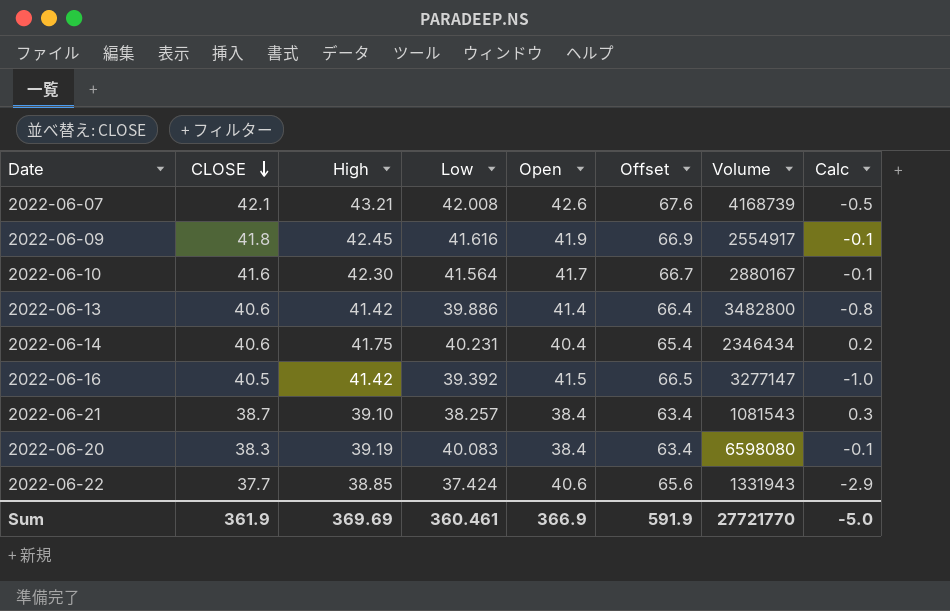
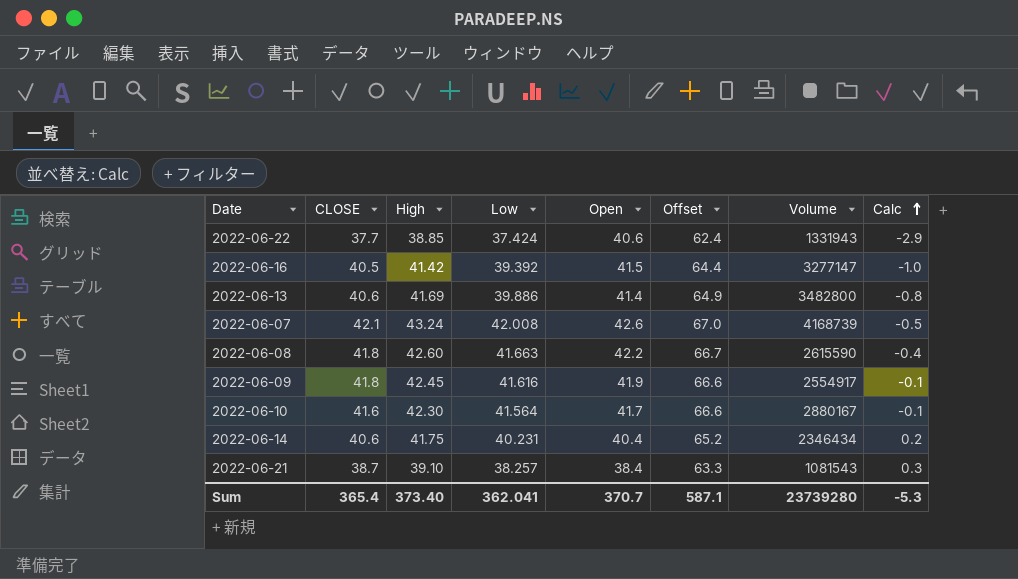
row order: CLOSE descending -> Calc ascending
column Offset | formula: [Open] + 25 -> [Low] + 25
row 2022-06-20: 38.3 | 39.19 | 40.083 | 38.4 | 63.4 | 6598080 | -0.1 -> none
2022-06-13 | High: 41.42 -> 41.69
2022-06-07 | High: 43.21 -> 43.24
row 2022-06-08: none -> 41.8 | 42.60 | 41.663 | 42.2 | 66.7 | 2615590 | -0.4
Sum | CLOSE: 361.9 -> 365.4
Sum | High: 369.69 -> 373.40
Sum | Low: 360.461 -> 362.041
Sum | Open: 366.9 -> 370.7
Sum | Offset: 591.9 -> 587.1
Sum | Volume: 27721770 -> 23739280
Sum | Calc: -5.0 -> -5.3

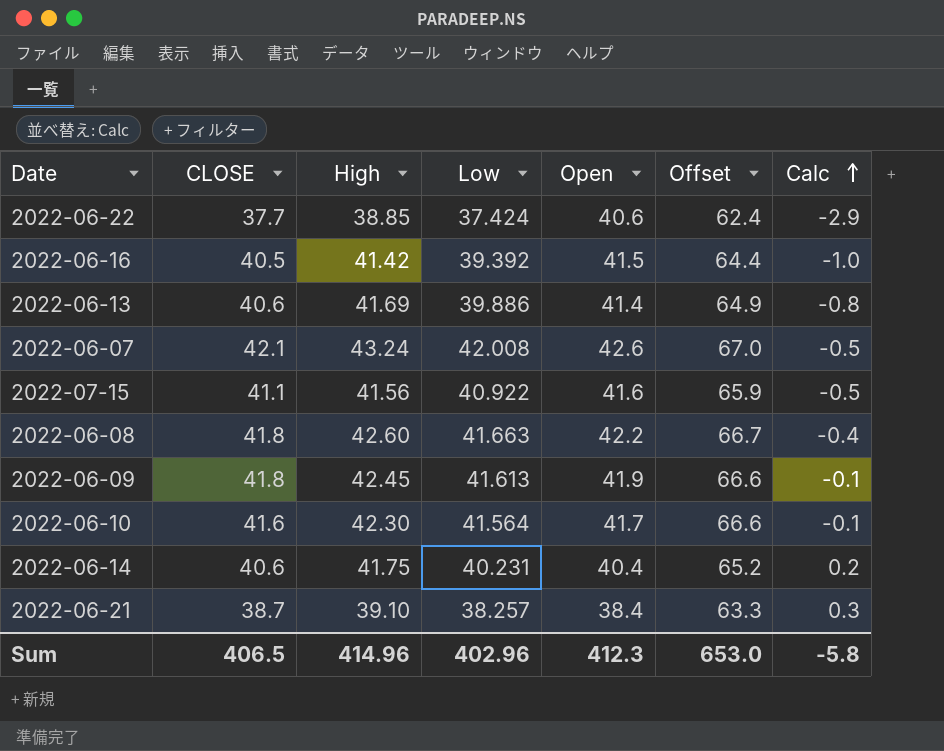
column Volume | position: 7 -> none
row 2022-07-15: none -> 41.1 | 41.56 | 40.922 | 41.6 | 65.9 | -0.5
2022-06-09 | Low: 41.616 -> 41.613
Sum | CLOSE: 365.4 -> 406.5
Sum | High: 373.40 -> 414.96
Sum | Low: 362.041 -> 402.96
Sum | Open: 370.7 -> 412.3
Sum | Offset: 587.1 -> 653.0
Sum | Calc: -5.3 -> -5.8

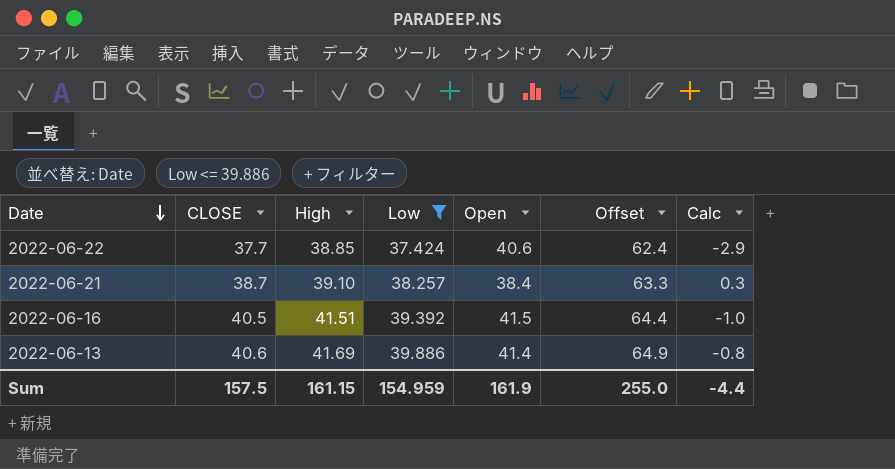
filter: none -> Low <= 39.886
row order: Calc ascending -> Date descending
2022-06-16 | High: 41.42 -> 41.51
Sum | CLOSE: 406.5 -> 157.5
Sum | High: 414.96 -> 161.15
Sum | Low: 402.96 -> 154.959
Sum | Open: 412.3 -> 161.9
Sum | Offset: 653.0 -> 255.0
Sum | Calc: -5.8 -> -4.4

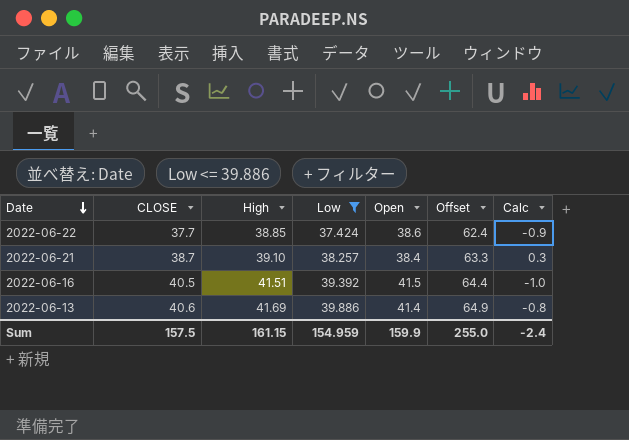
2022-06-22 | Open: 40.6 -> 38.6
2022-06-22 | Calc: -2.9 -> -0.9
Sum | Open: 161.9 -> 159.9
Sum | Calc: -4.4 -> -2.4

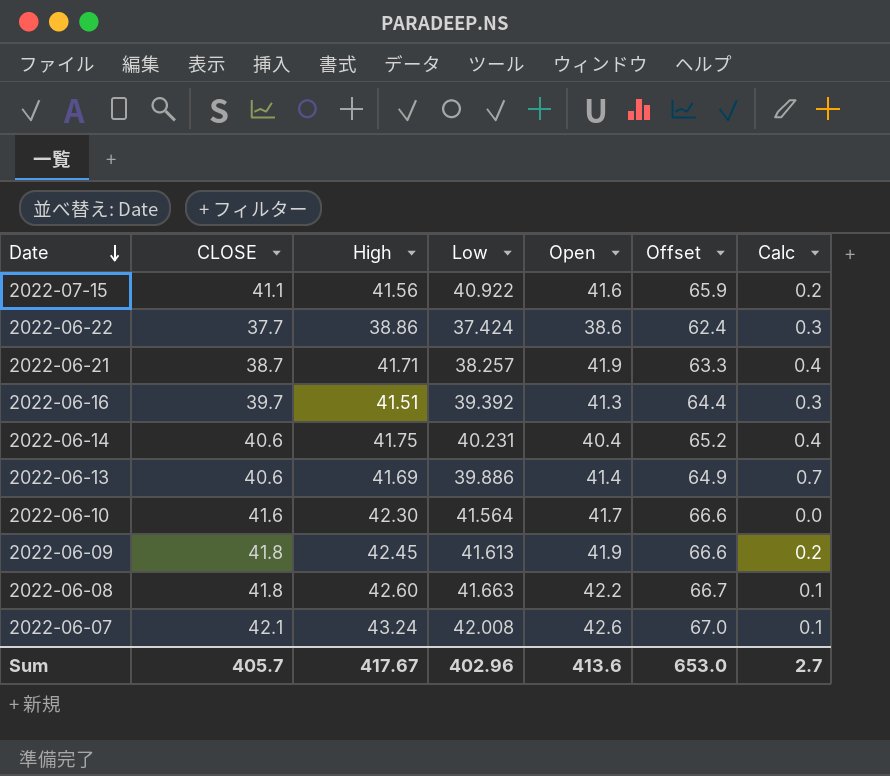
filter: Low <= 39.886 -> none
column Calc | formula: [CLOSE] - [Open] -> [CLOSE] - [Low]
2022-06-22 | High: 38.85 -> 38.86
2022-06-21 | High: 39.10 -> 41.71
2022-06-21 | Open: 38.4 -> 41.9
2022-06-16 | CLOSE: 40.5 -> 39.7
2022-06-16 | Open: 41.5 -> 41.3
Sum | CLOSE: 157.5 -> 405.7
Sum | High: 161.15 -> 417.67
Sum | Low: 154.959 -> 402.96
Sum | Open: 159.9 -> 413.6
Sum | Offset: 255.0 -> 653.0
Sum | Calc: -2.4 -> 2.7

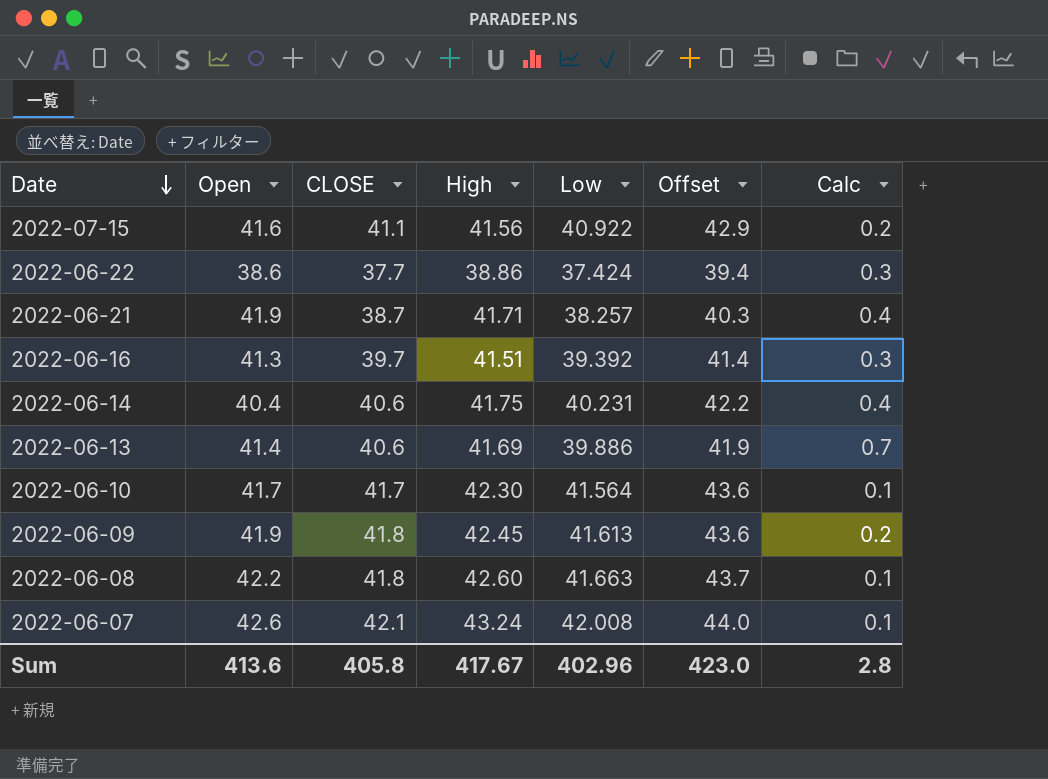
column Open | position: 5 -> 2
column Offset | formula: [Low] + 25 -> [Low] + 2
2022-06-10 | CLOSE: 41.6 -> 41.7
2022-06-10 | Calc: 0.0 -> 0.1
Sum | CLOSE: 405.7 -> 405.8
Sum | Offset: 653.0 -> 423.0
Sum | Calc: 2.7 -> 2.8

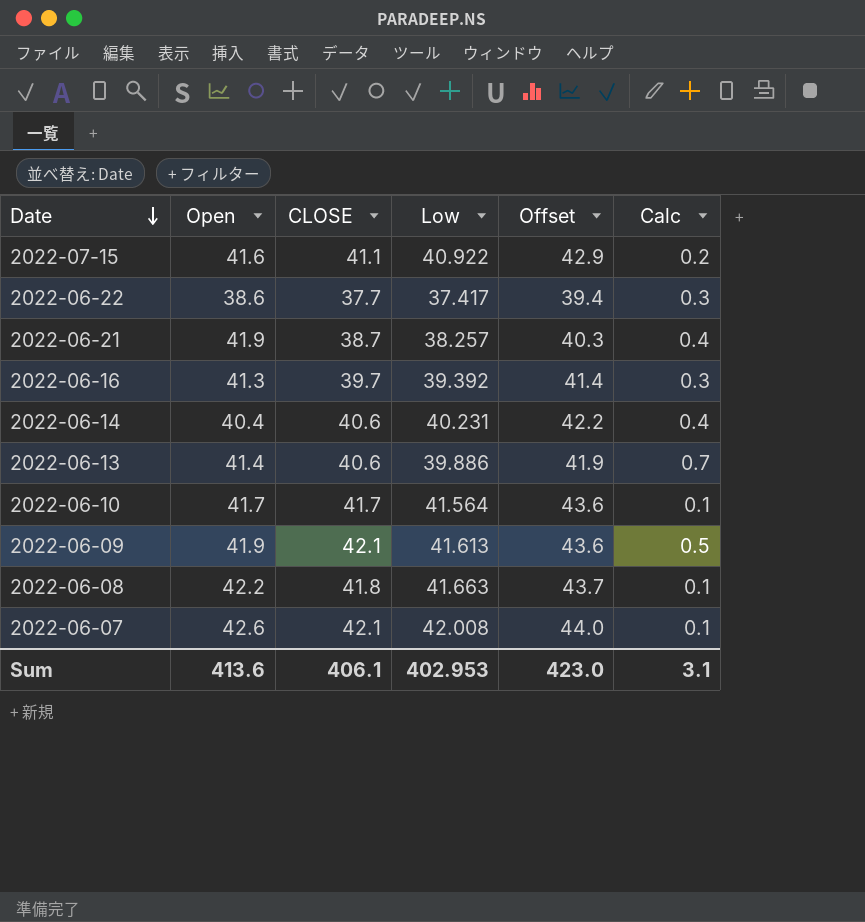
column High | position: 4 -> none
2022-06-22 | Low: 37.424 -> 37.417
2022-06-09 | CLOSE: 41.8 -> 42.1
2022-06-09 | Calc: 0.2 -> 0.5
Sum | CLOSE: 405.8 -> 406.1
Sum | Low: 402.96 -> 402.953
Sum | Calc: 2.8 -> 3.1

